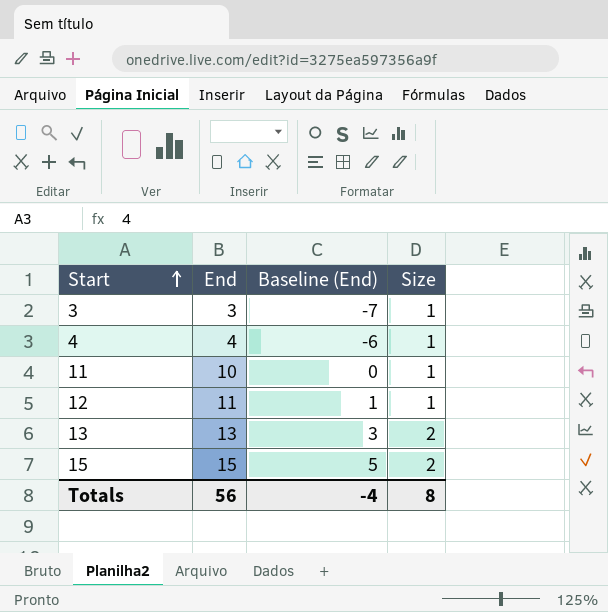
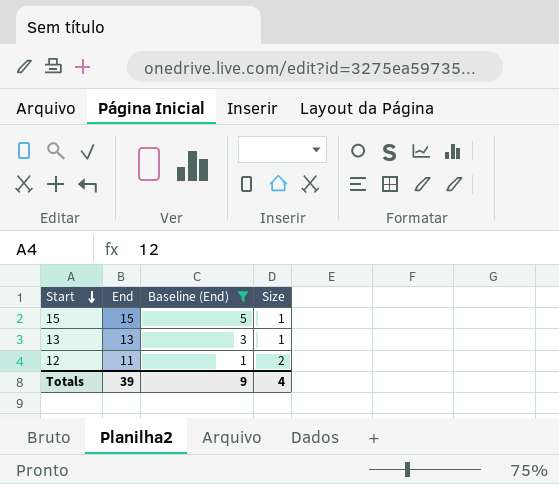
filter: none -> Baseline (End) >= 1
row order: Start ascending -> Start descending
15 | Size: 2 -> 1
13 | Size: 2 -> 1
12 | Size: 1 -> 2
Totals | End: 56 -> 39
Totals | Baseline (End): -4 -> 9
Totals | Size: 8 -> 4

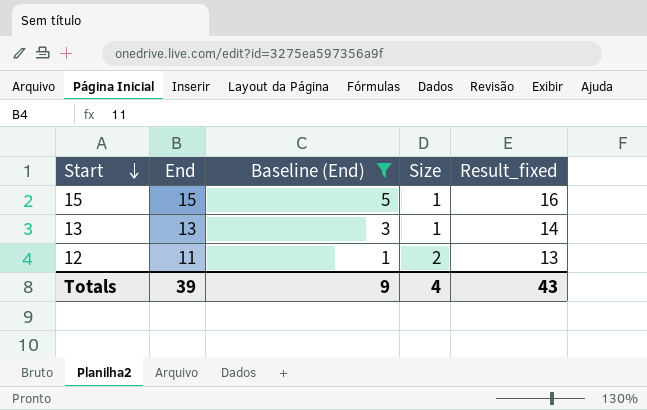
column Result_fixed | formula: none -> [End] + [Size]

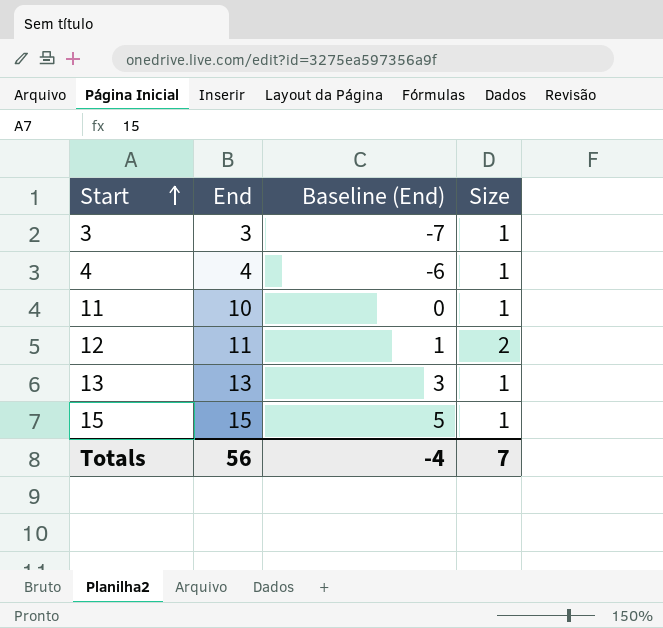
filter: Baseline (End) >= 1 -> none
row order: Start descending -> Start ascending
column Result_fixed | formula: [End] + [Size] -> none
Totals | End: 39 -> 56
Totals | Baseline (End): 9 -> -4
Totals | Size: 4 -> 7

